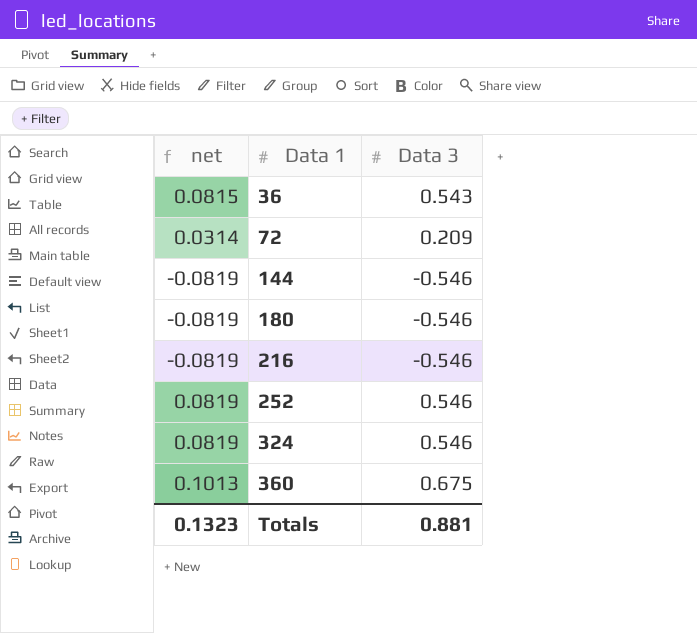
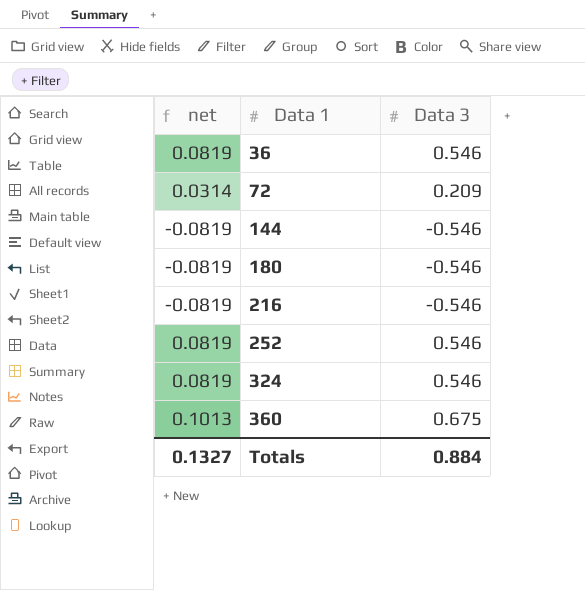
36 | net: 0.0815 -> 0.0819
36 | Data 3: 0.543 -> 0.546
Totals | net: 0.1323 -> 0.1327
Totals | Data 3: 0.881 -> 0.884

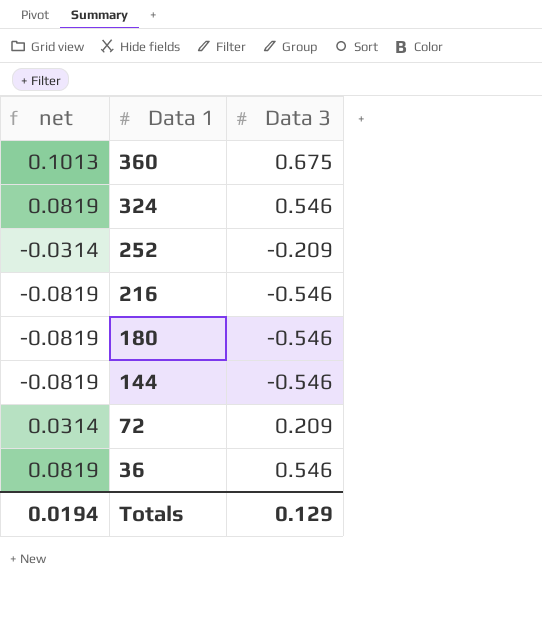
row order: Data 1 ascending -> Data 1 descending
252 | net: 0.0819 -> -0.0314
252 | Data 3: 0.546 -> -0.209
Totals | net: 0.1327 -> 0.0194
Totals | Data 3: 0.884 -> 0.129

